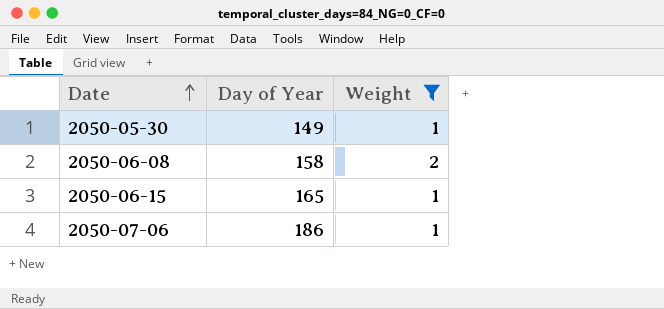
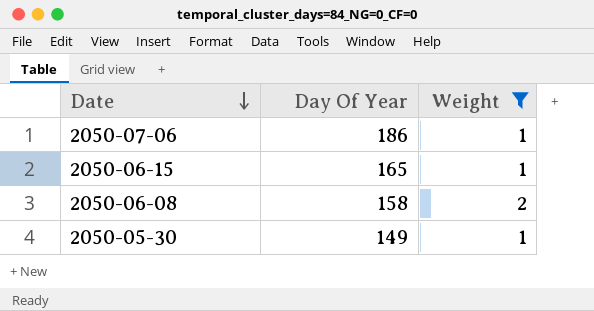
row order: Date ascending -> Date descending
column name: Day of Year -> Day Of Year

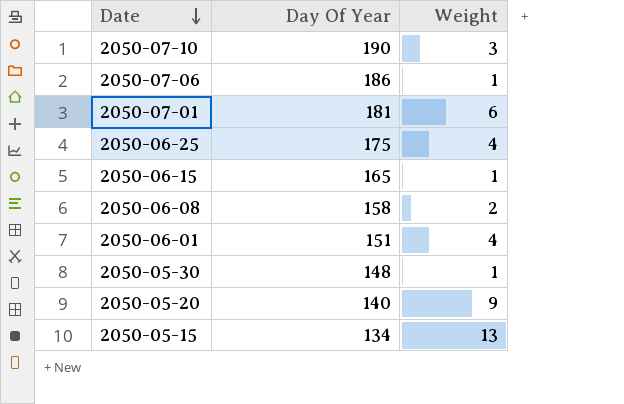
filter: Weight <= 2 -> none
2050-05-30 | Day Of Year: 149 -> 148

